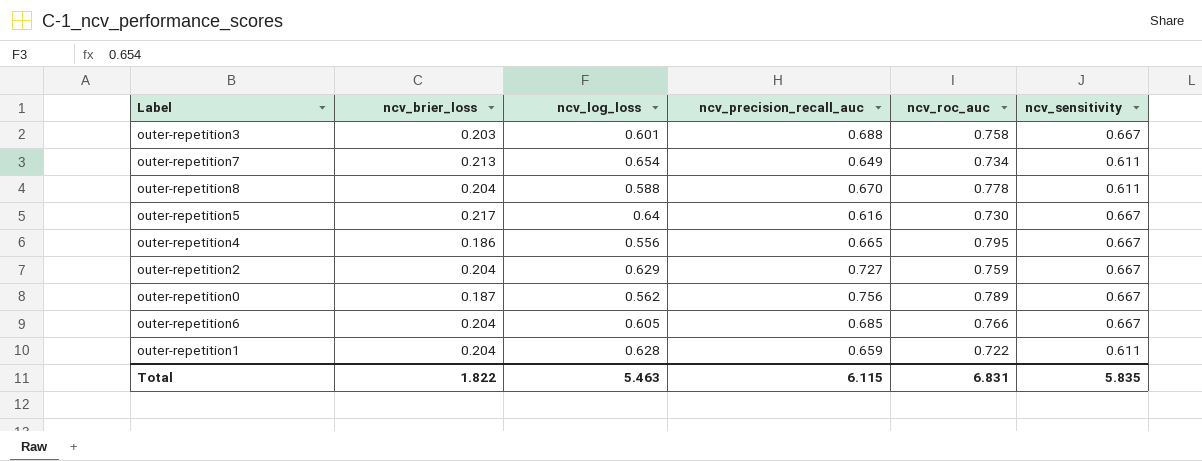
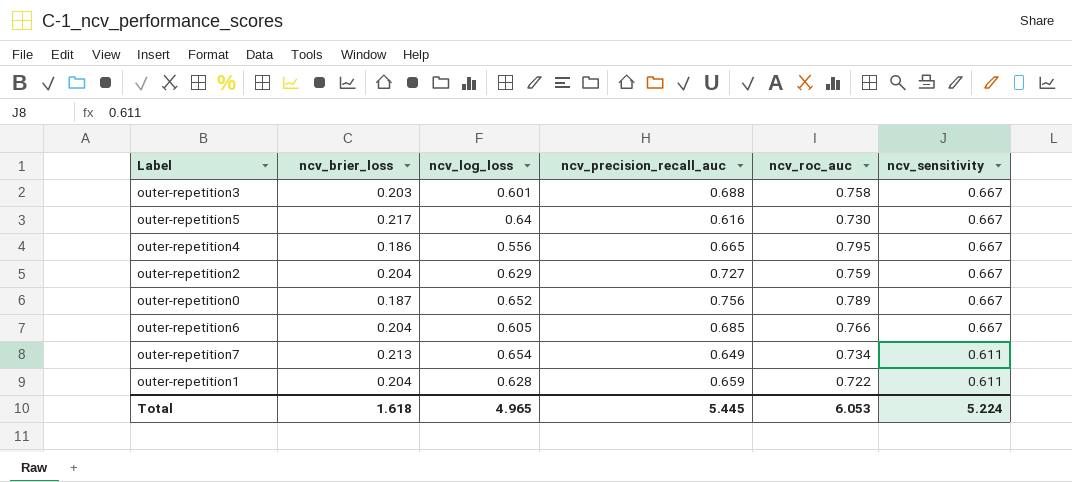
row order: none -> ncv_sensitivity descending
row outer-repetition8: 0.204 | 0.588 | 0.670 | 0.778 | 0.611 -> none
outer-repetition0 | ncv_log_loss: 0.562 -> 0.652
Total | ncv_brier_loss: 1.822 -> 1.618
Total | ncv_log_loss: 5.463 -> 4.965
Total | ncv_precision_recall_auc: 6.115 -> 5.445
Total | ncv_roc_auc: 6.831 -> 6.053
Total | ncv_sensitivity: 5.835 -> 5.224

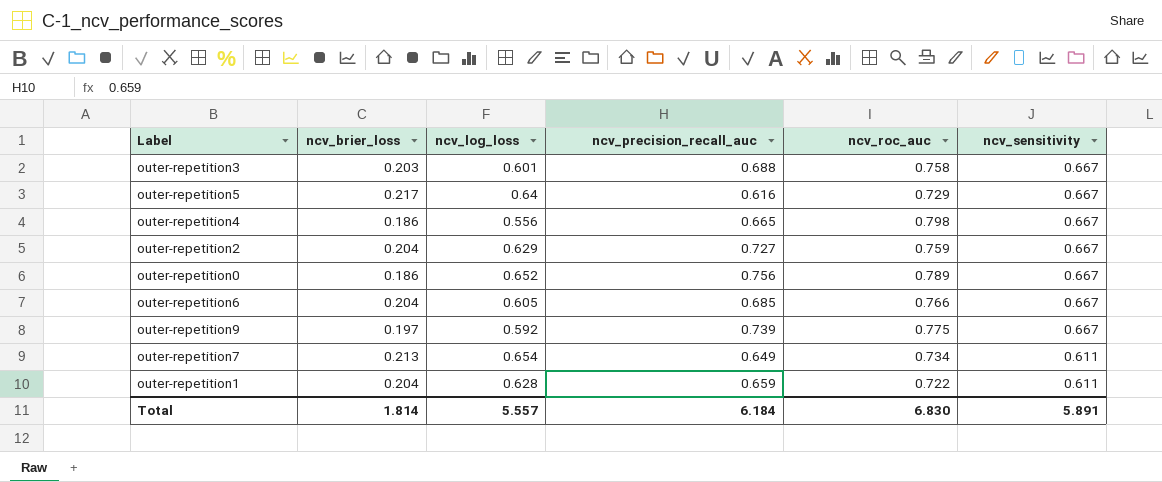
outer-repetition5 | ncv_roc_auc: 0.730 -> 0.729
outer-repetition4 | ncv_roc_auc: 0.795 -> 0.798
outer-repetition0 | ncv_brier_loss: 0.187 -> 0.186
row outer-repetition9: none -> 0.197 | 0.592 | 0.739 | 0.775 | 0.667
Total | ncv_brier_loss: 1.618 -> 1.814
Total | ncv_log_loss: 4.965 -> 5.557
Total | ncv_precision_recall_auc: 5.445 -> 6.184
Total | ncv_roc_auc: 6.053 -> 6.830
Total | ncv_sensitivity: 5.224 -> 5.891

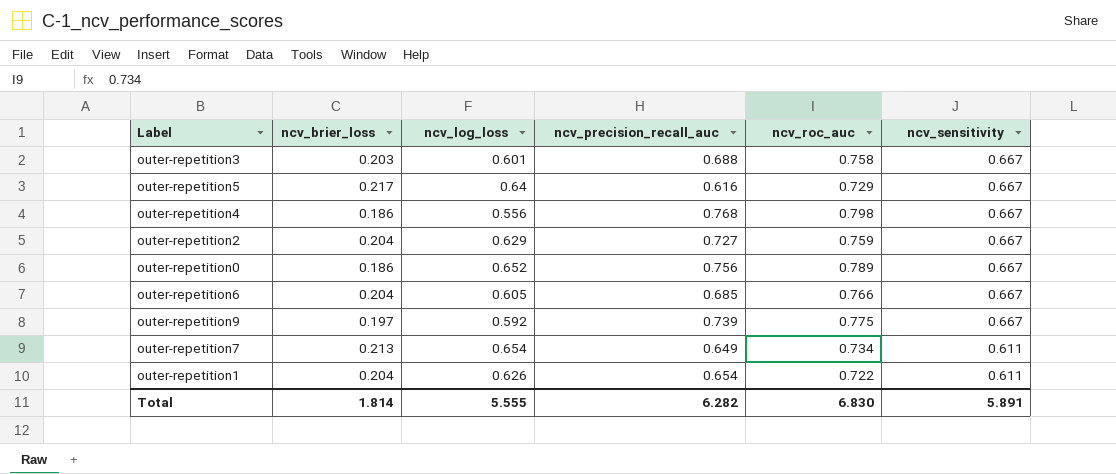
outer-repetition4 | ncv_precision_recall_auc: 0.665 -> 0.768
outer-repetition1 | ncv_log_loss: 0.628 -> 0.626
outer-repetition1 | ncv_precision_recall_auc: 0.659 -> 0.654
Total | ncv_log_loss: 5.557 -> 5.555
Total | ncv_precision_recall_auc: 6.184 -> 6.282

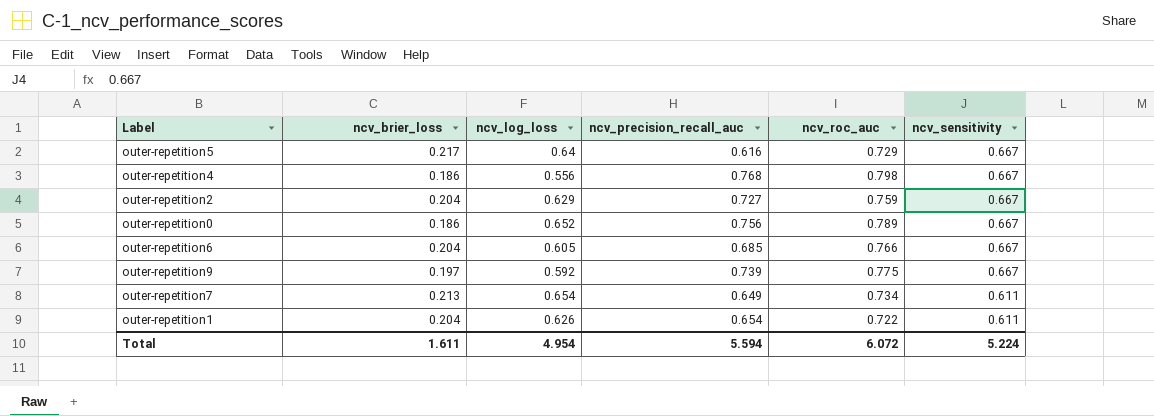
row outer-repetition3: 0.203 | 0.601 | 0.688 | 0.758 | 0.667 -> none
Total | ncv_brier_loss: 1.814 -> 1.611
Total | ncv_log_loss: 5.555 -> 4.954
Total | ncv_precision_recall_auc: 6.282 -> 5.594
Total | ncv_roc_auc: 6.830 -> 6.072
Total | ncv_sensitivity: 5.891 -> 5.224

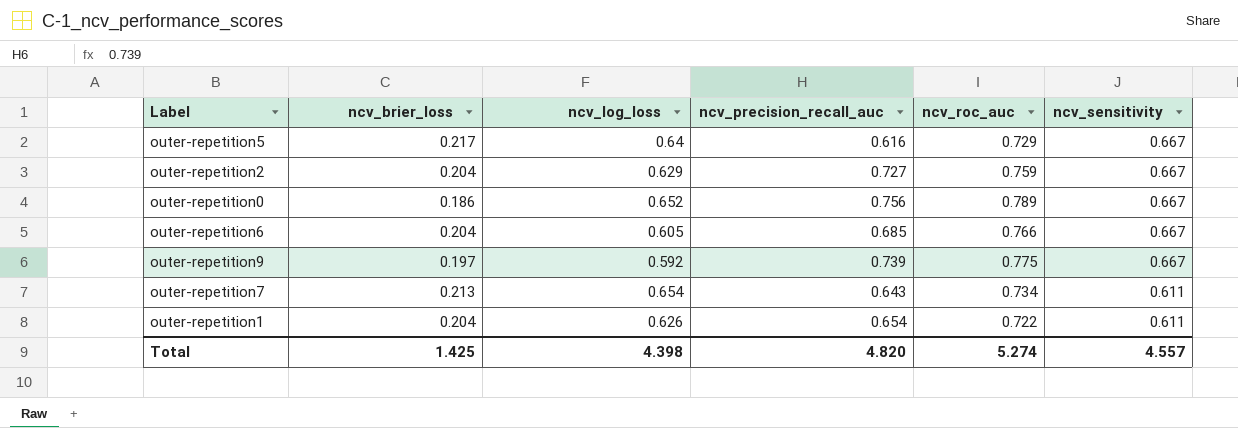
row outer-repetition4: 0.186 | 0.556 | 0.768 | 0.798 | 0.667 -> none
outer-repetition7 | ncv_precision_recall_auc: 0.649 -> 0.643
Total | ncv_brier_loss: 1.611 -> 1.425
Total | ncv_log_loss: 4.954 -> 4.398
Total | ncv_precision_recall_auc: 5.594 -> 4.820
Total | ncv_roc_auc: 6.072 -> 5.274
Total | ncv_sensitivity: 5.224 -> 4.557

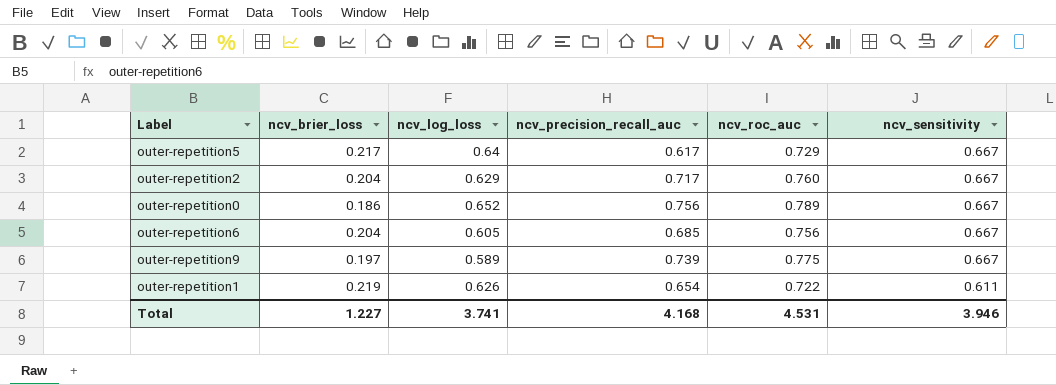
row outer-repetition7: 0.213 | 0.654 | 0.643 | 0.734 | 0.611 -> none
outer-repetition5 | ncv_precision_recall_auc: 0.616 -> 0.617
outer-repetition2 | ncv_precision_recall_auc: 0.727 -> 0.717
outer-repetition2 | ncv_roc_auc: 0.759 -> 0.760
outer-repetition6 | ncv_roc_auc: 0.766 -> 0.756
outer-repetition9 | ncv_log_loss: 0.592 -> 0.589
outer-repetition1 | ncv_brier_loss: 0.204 -> 0.219
Total | ncv_brier_loss: 1.425 -> 1.227
Total | ncv_log_loss: 4.398 -> 3.741
Total | ncv_precision_recall_auc: 4.820 -> 4.168
Total | ncv_roc_auc: 5.274 -> 4.531
Total | ncv_sensitivity: 4.557 -> 3.946

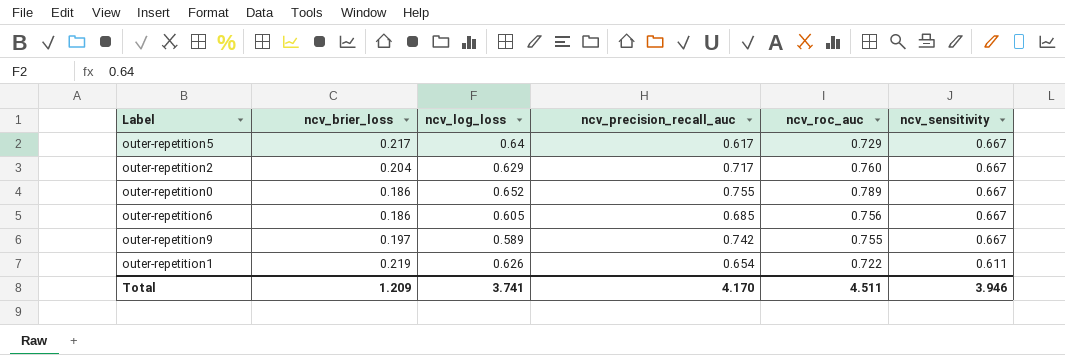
outer-repetition0 | ncv_precision_recall_auc: 0.756 -> 0.755
outer-repetition6 | ncv_brier_loss: 0.204 -> 0.186
outer-repetition9 | ncv_precision_recall_auc: 0.739 -> 0.742
outer-repetition9 | ncv_roc_auc: 0.775 -> 0.755
Total | ncv_brier_loss: 1.227 -> 1.209
Total | ncv_precision_recall_auc: 4.168 -> 4.170
Total | ncv_roc_auc: 4.531 -> 4.511

